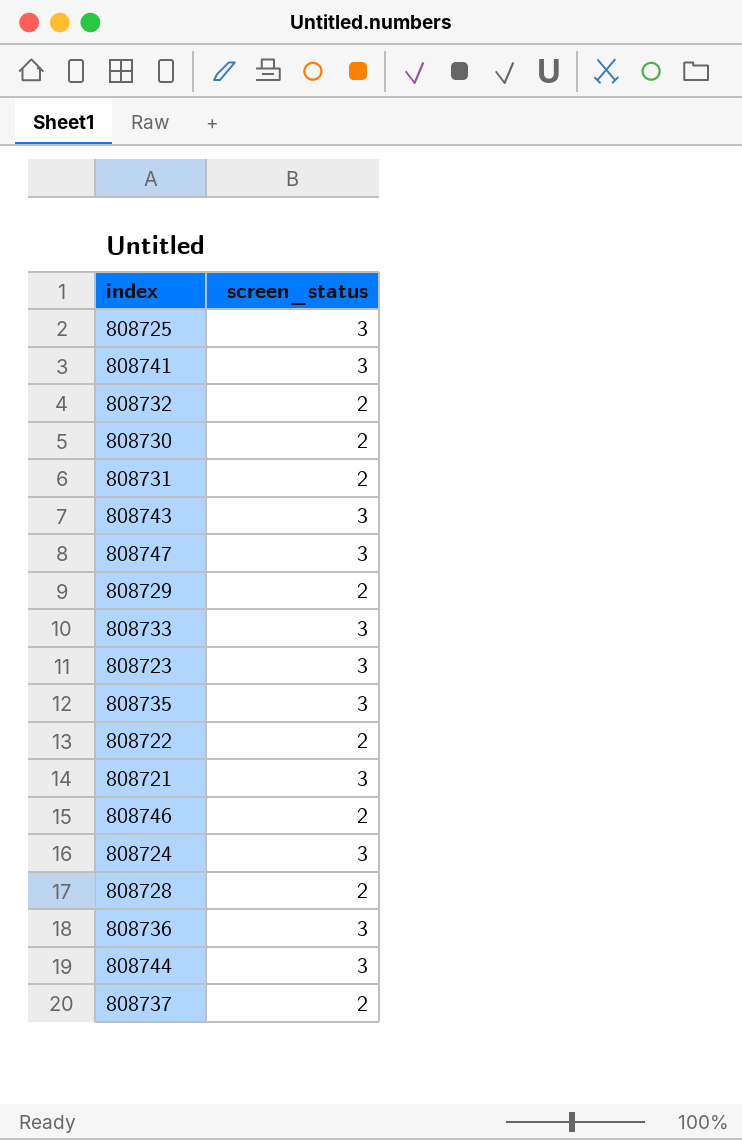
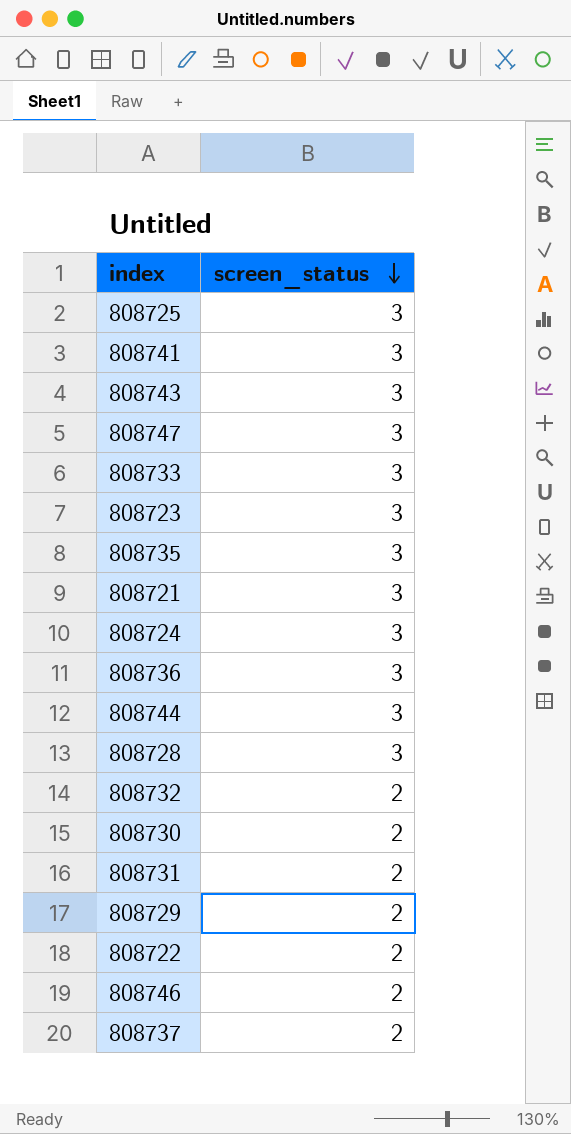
row order: none -> screen_status descending
808728 | screen_status: 2 -> 3

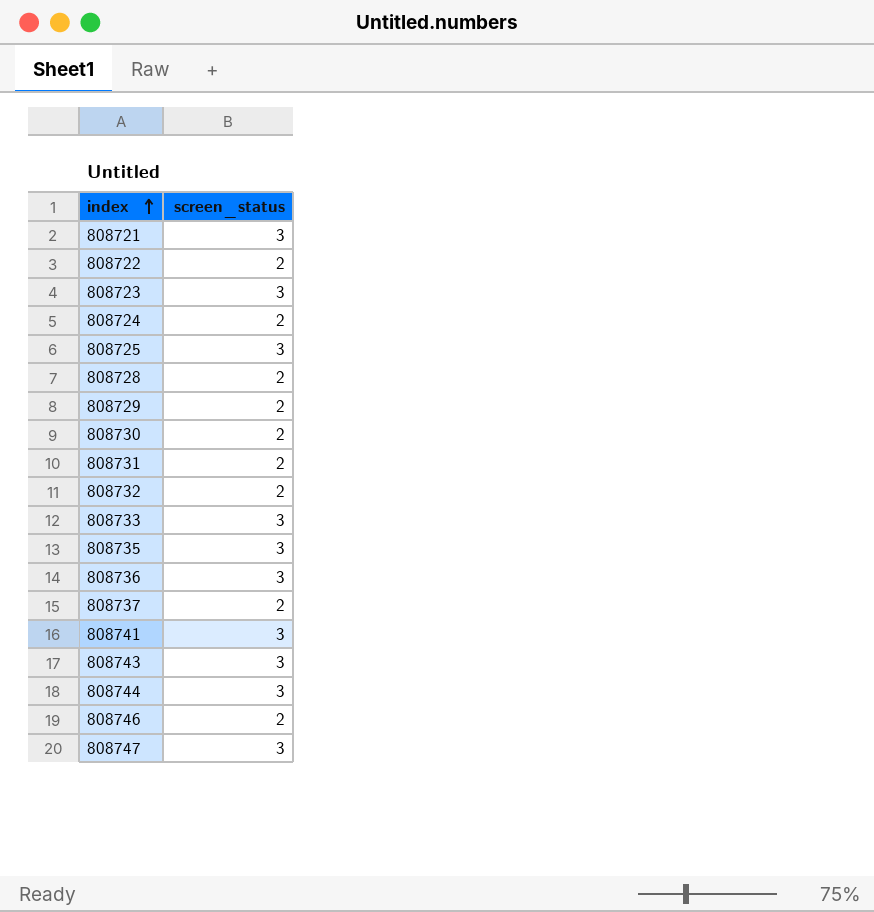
row order: screen_status descending -> index ascending
808724 | screen_status: 3 -> 2
808728 | screen_status: 3 -> 2

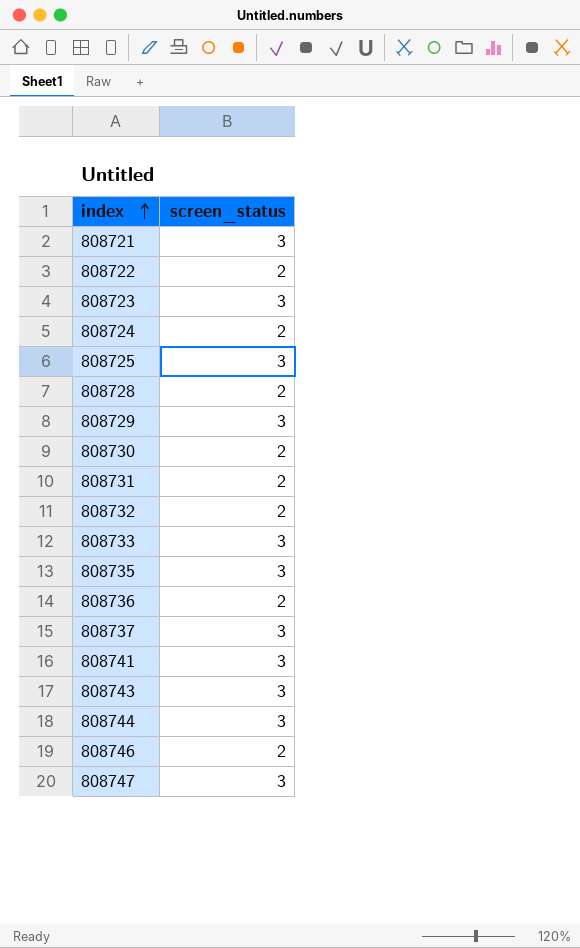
808729 | screen_status: 2 -> 3
808736 | screen_status: 3 -> 2
808737 | screen_status: 2 -> 3

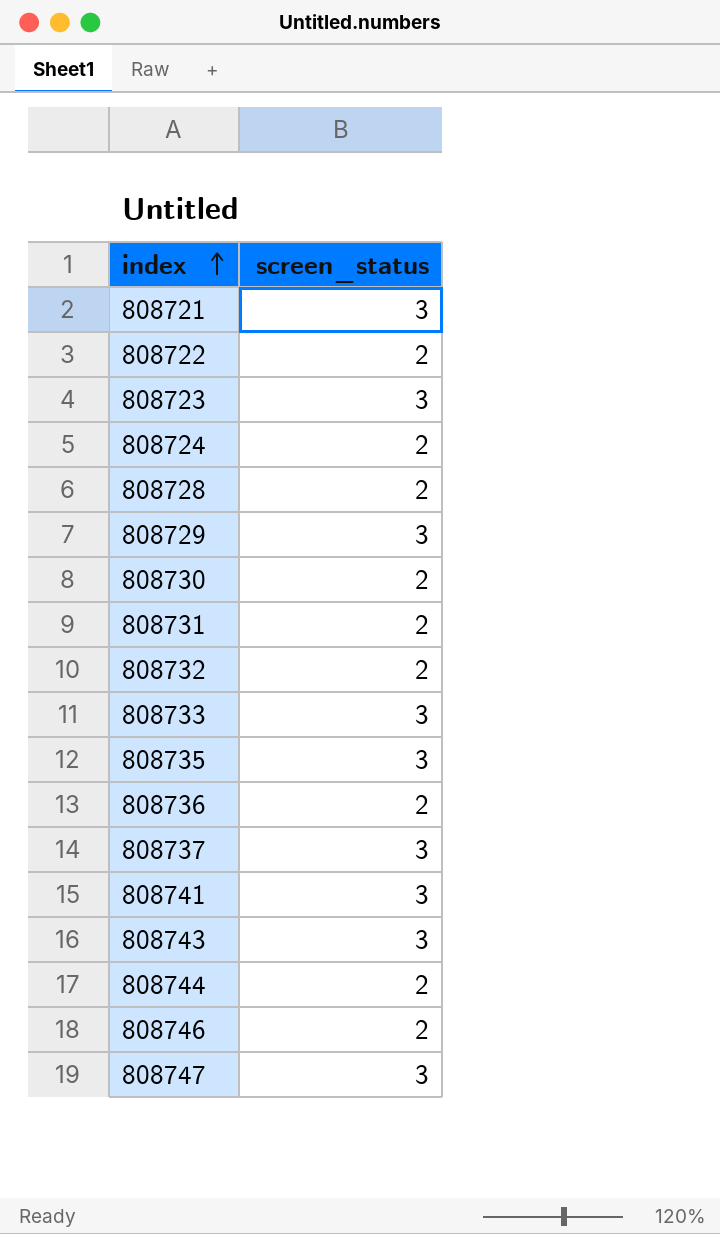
row 808725: 3 -> none
808744 | screen_status: 3 -> 2

